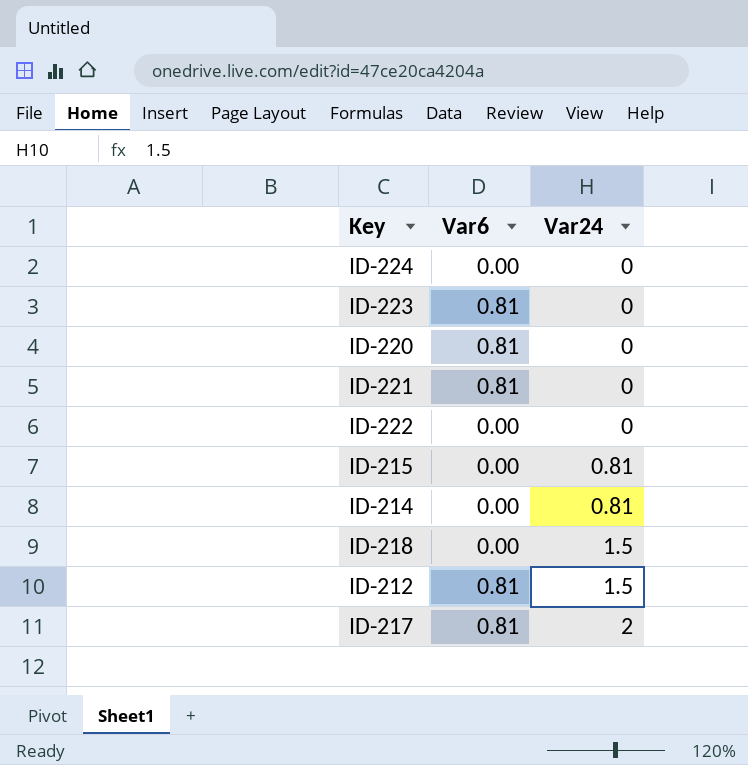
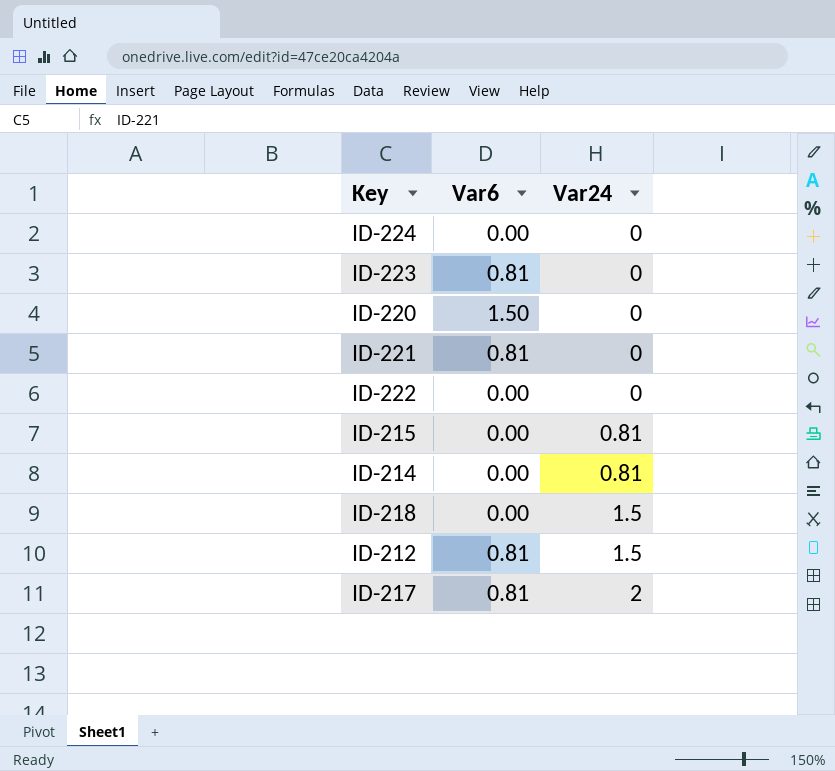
ID-220 | Var6: 0.81 -> 1.50

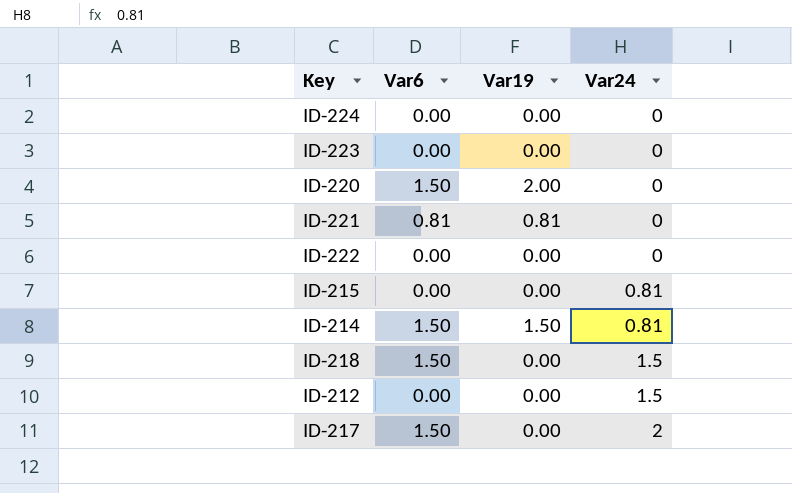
column Var19 | position: none -> 3
ID-223 | Var6: 0.81 -> 0.00
ID-214 | Var6: 0.00 -> 1.50
ID-218 | Var6: 0.00 -> 1.50
ID-212 | Var6: 0.81 -> 0.00
ID-217 | Var6: 0.81 -> 1.50

